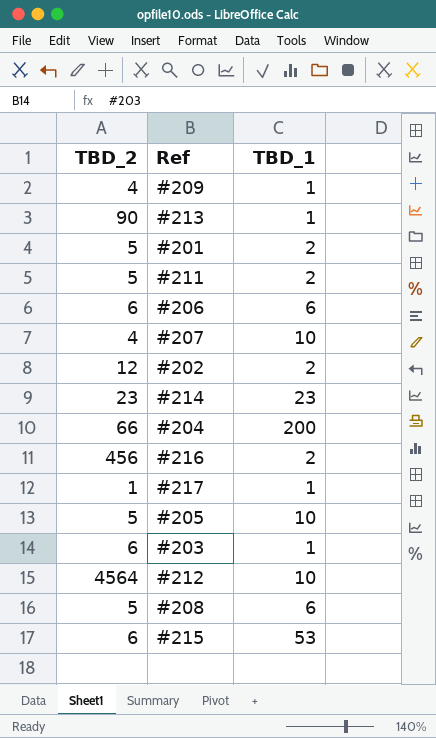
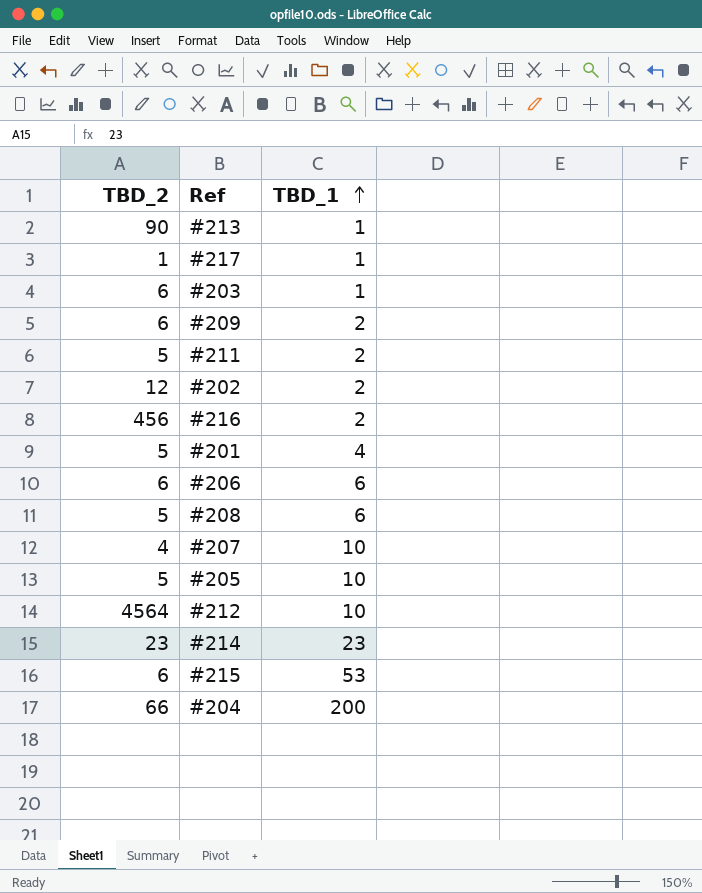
row order: none -> TBD_1 ascending
#209 | TBD_2: 4 -> 6
#209 | TBD_1: 1 -> 2
#201 | TBD_1: 2 -> 4

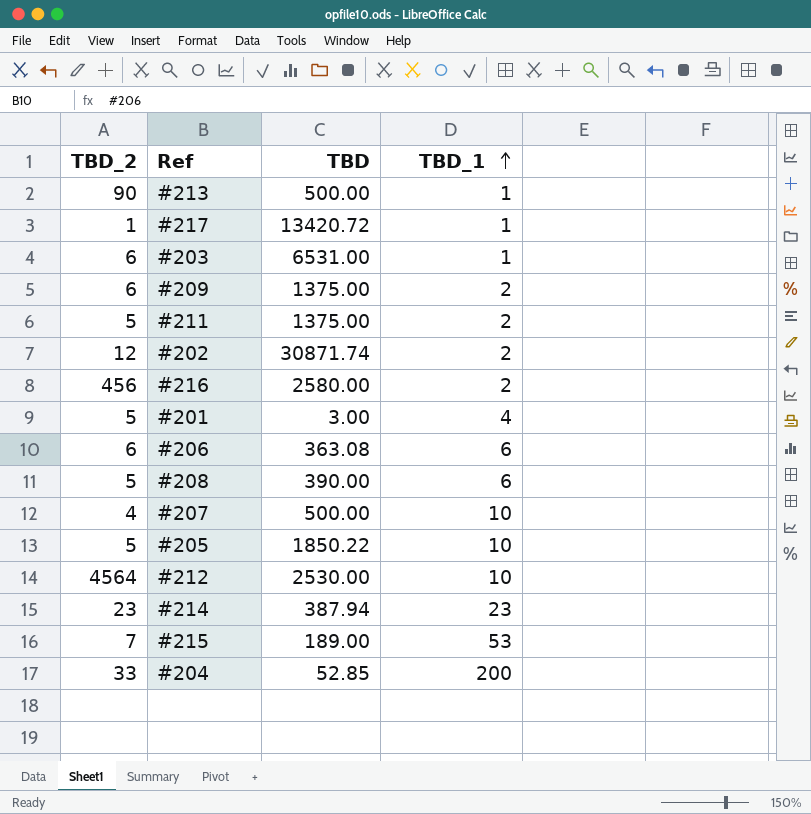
column TBD | position: none -> 3
#215 | TBD_2: 6 -> 7
#204 | TBD_2: 66 -> 33

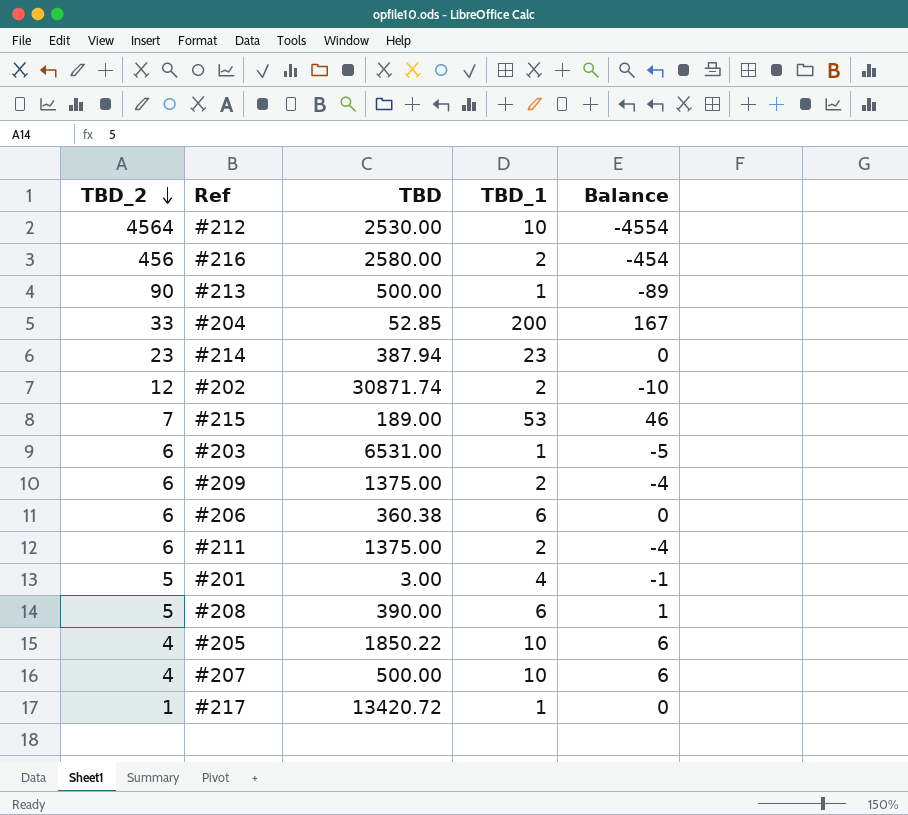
row order: TBD_1 ascending -> TBD_2 descending
column Balance | formula: none -> [TBD_1] - [TBD_2]
#206 | TBD: 363.08 -> 360.38
#211 | TBD_2: 5 -> 6
#205 | TBD_2: 5 -> 4

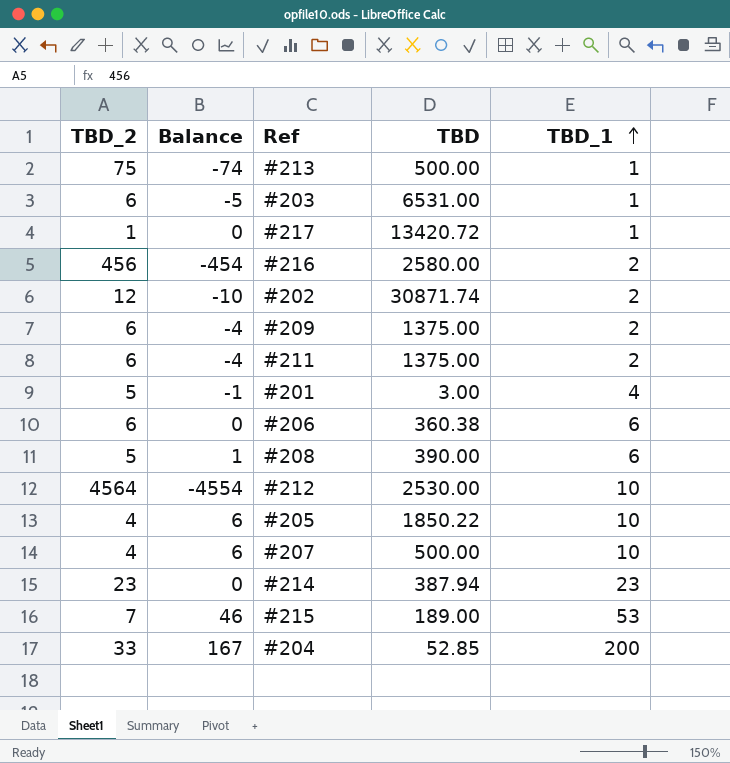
row order: TBD_2 descending -> TBD_1 ascending
column Balance | position: 5 -> 2
#213 | TBD_2: 90 -> 75
#213 | Balance: -89 -> -74

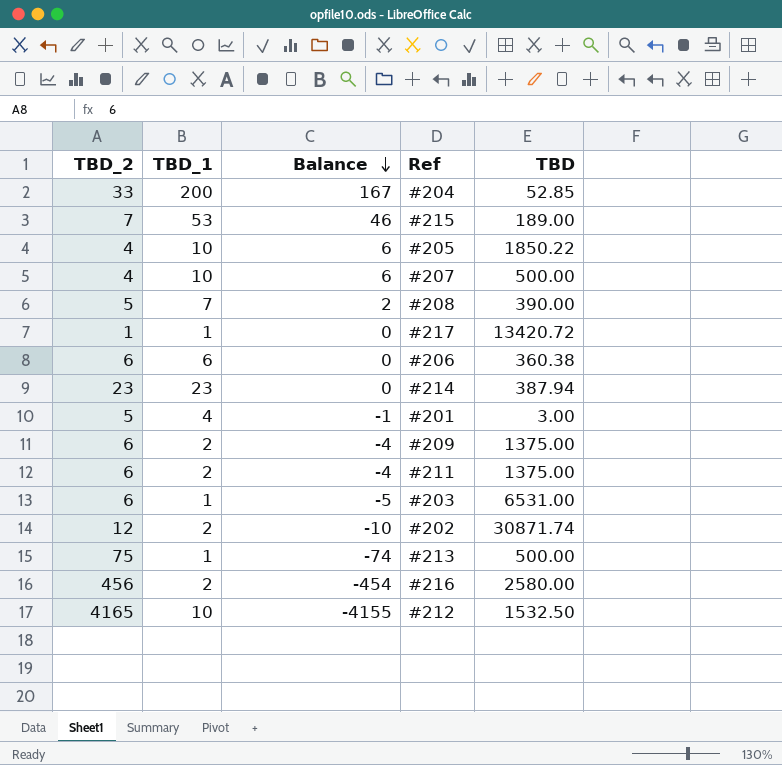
row order: TBD_1 ascending -> Balance descending
column TBD_1 | position: 5 -> 2
#208 | TBD_1: 6 -> 7
#208 | Balance: 1 -> 2
#212 | TBD_2: 4564 -> 4165
#212 | Balance: -4554 -> -4155
#212 | TBD: 2530.00 -> 1532.50

